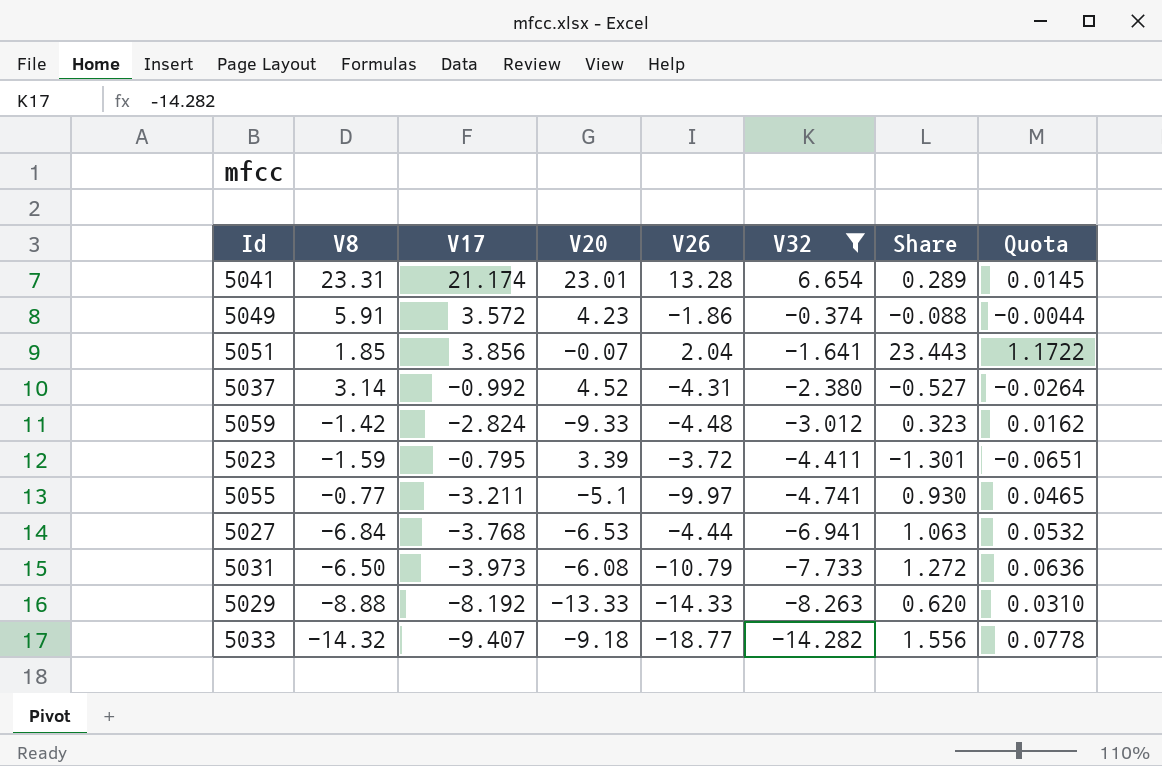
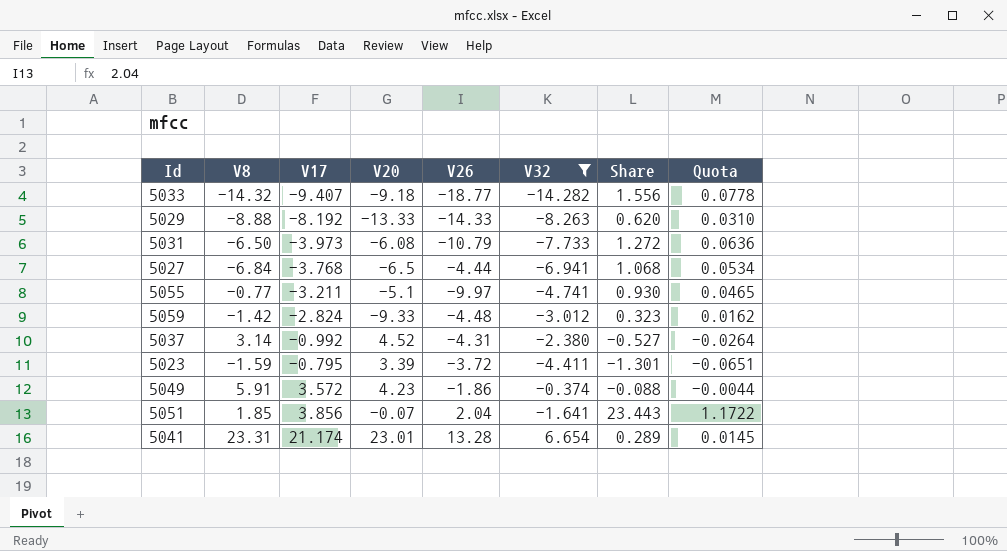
row order: V32 descending -> V17 ascending
5027 | V20: -6.53 -> -6.5
5027 | Share: 1.063 -> 1.068
5027 | Quota: 0.0532 -> 0.0534

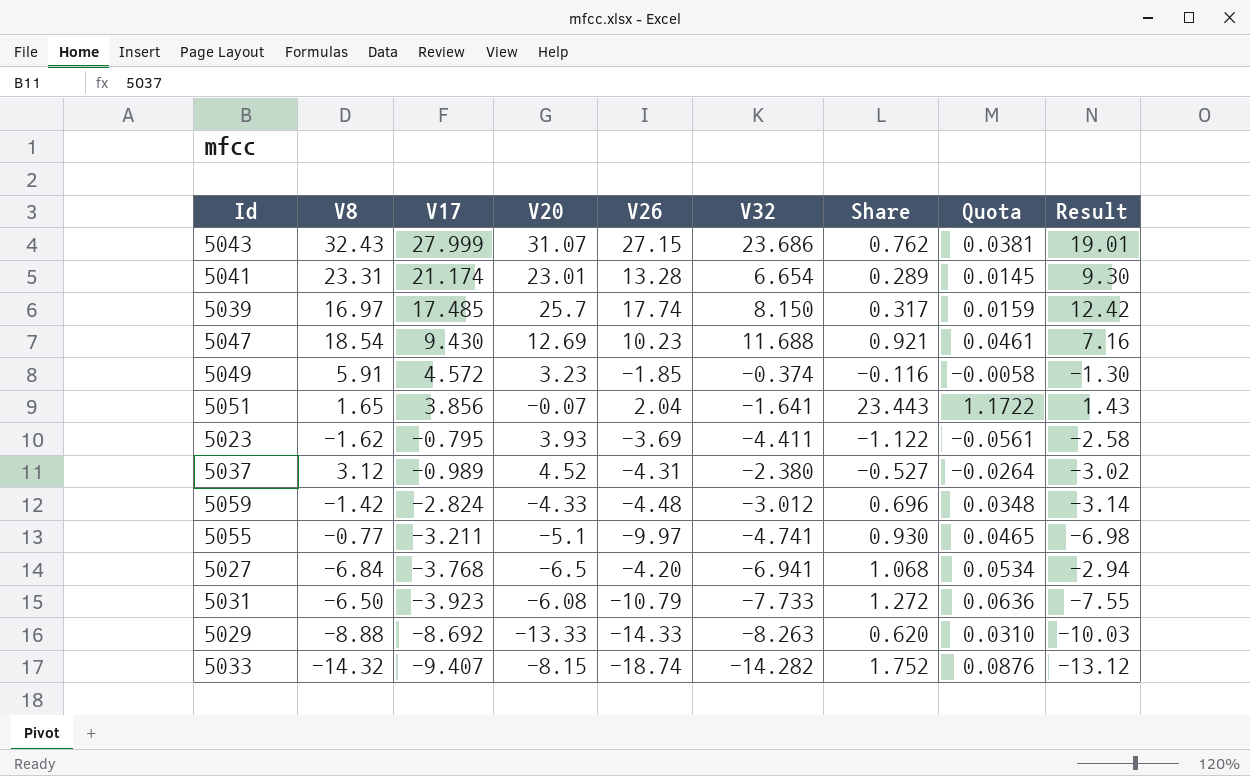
filter: V32 <= 6.654 -> none
row order: V17 ascending -> V17 descending
column Result | formula: none -> [V26] * 0.7
5049 | V17: 3.572 -> 4.572
5049 | V20: 4.23 -> 3.23
5049 | V26: -1.86 -> -1.85
5049 | Share: -0.088 -> -0.116
5049 | Quota: -0.0044 -> -0.0058
5051 | V8: 1.85 -> 1.65
5023 | V8: -1.59 -> -1.62
5023 | V20: 3.39 -> 3.93
5023 | V26: -3.72 -> -3.69
5023 | Share: -1.301 -> -1.122
5023 | Quota: -0.0651 -> -0.0561
5037 | V8: 3.14 -> 3.12
5037 | V17: -0.992 -> -0.989
5059 | V20: -9.33 -> -4.33
5059 | Share: 0.323 -> 0.696
5059 | Quota: 0.0162 -> 0.0348
5027 | V26: -4.44 -> -4.20
5031 | V17: -3.973 -> -3.923
5029 | V17: -8.192 -> -8.692
5033 | V20: -9.18 -> -8.15
5033 | V26: -18.77 -> -18.74
5033 | Share: 1.556 -> 1.752
5033 | Quota: 0.0778 -> 0.0876

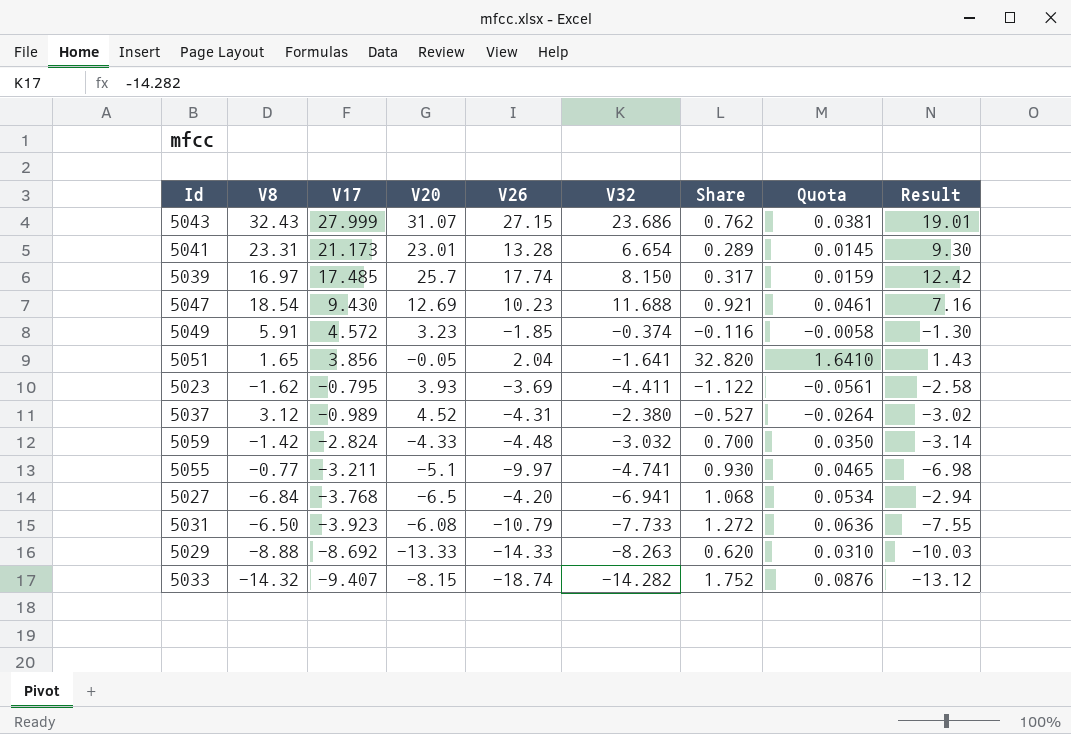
5041 | V17: 21.174 -> 21.173
5051 | V20: -0.07 -> -0.05
5051 | Share: 23.443 -> 32.820
5051 | Quota: 1.1722 -> 1.6410
5059 | V32: -3.012 -> -3.032
5059 | Share: 0.696 -> 0.700
5059 | Quota: 0.0348 -> 0.0350

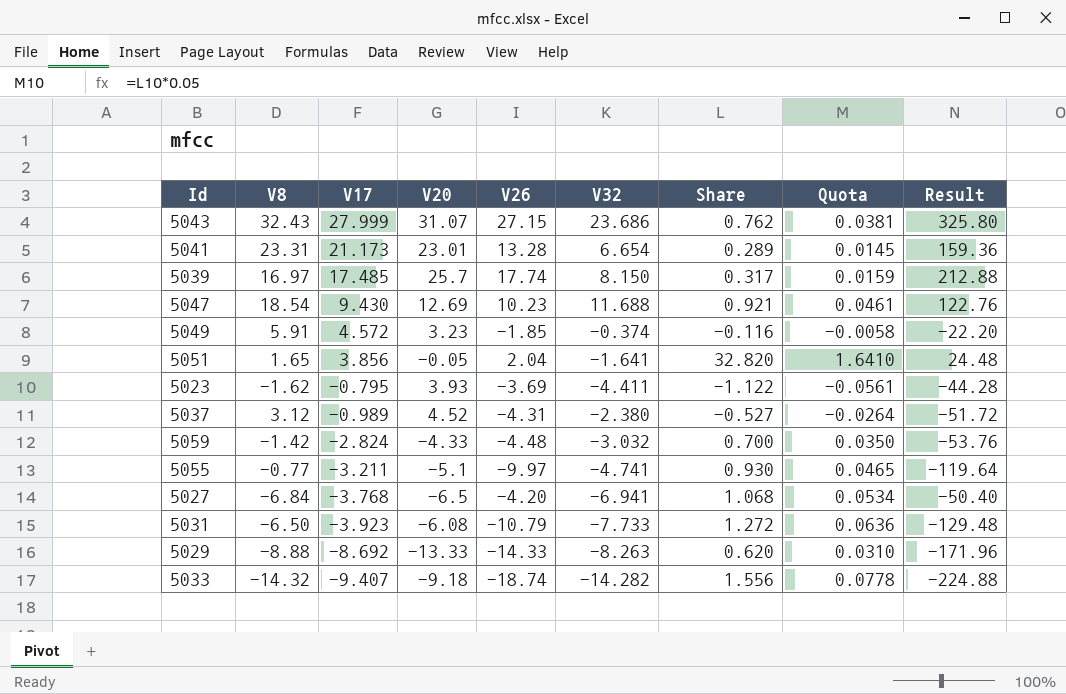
column Result | formula: [V26] * 0.7 -> [V26] * 12
5033 | V20: -8.15 -> -9.18
5033 | Share: 1.752 -> 1.556
5033 | Quota: 0.0876 -> 0.0778

